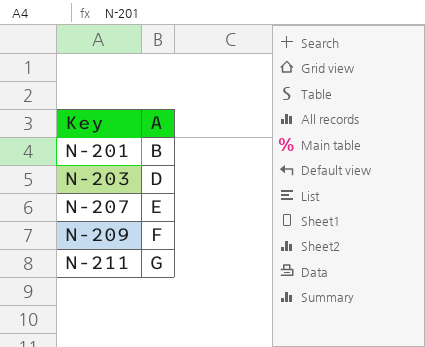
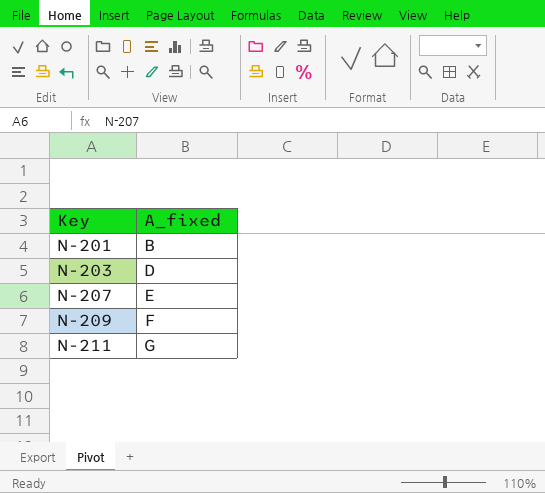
column name: A -> A_fixed

